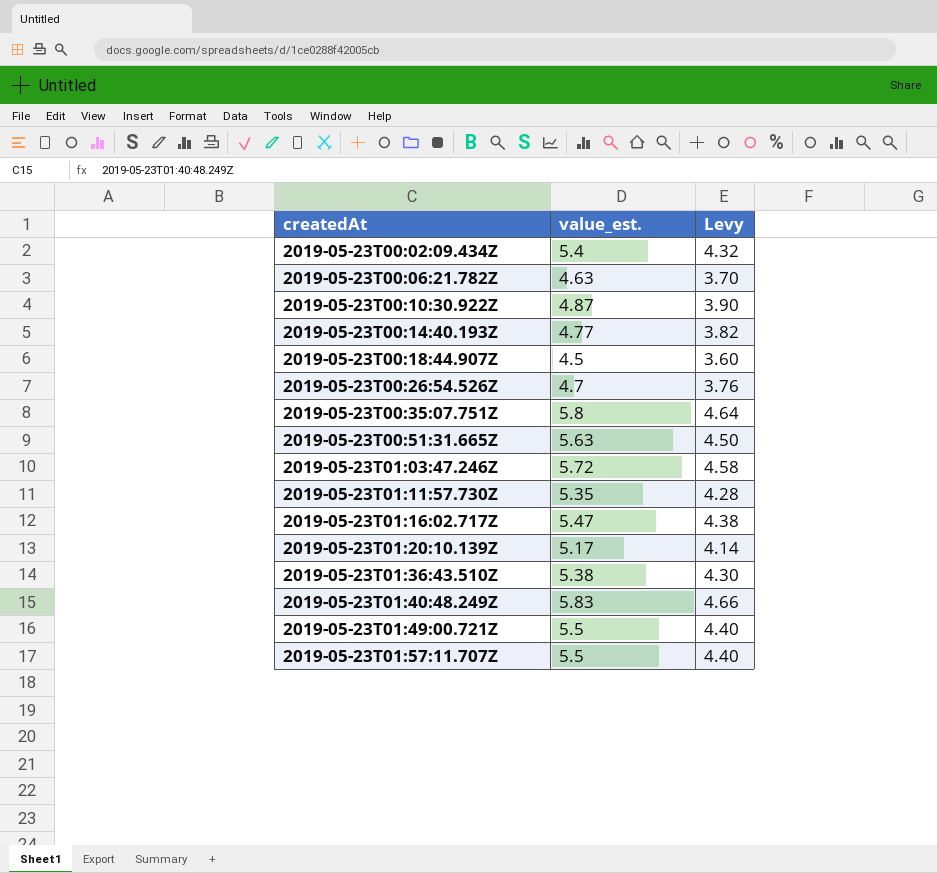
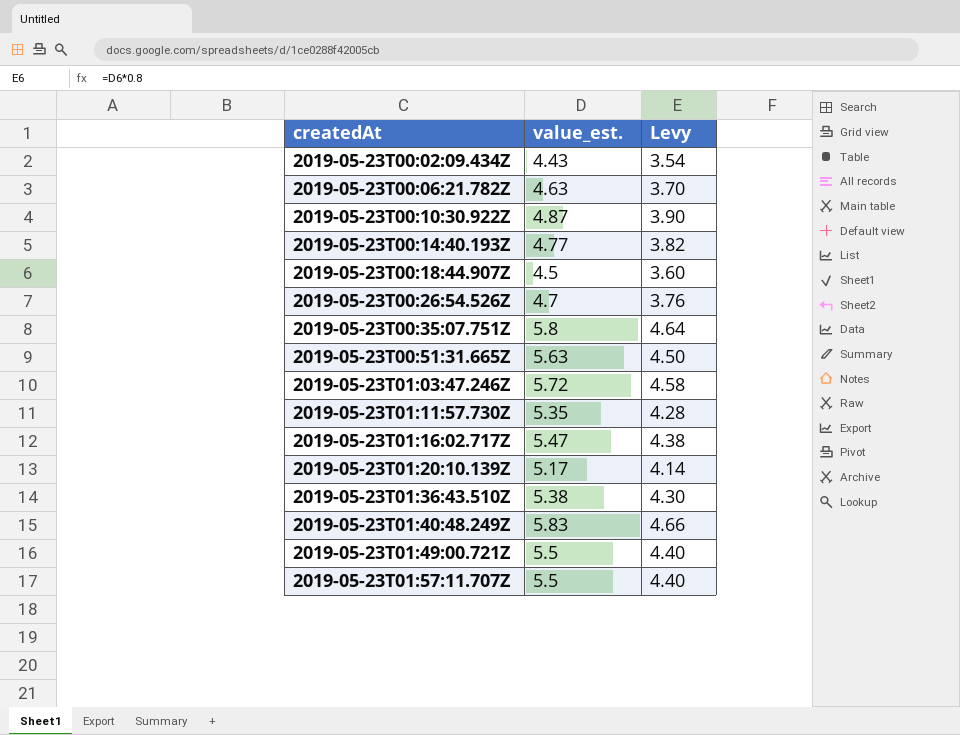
2019-05-23T00:02:09.434Z | value_est.: 5.4 -> 4.43
2019-05-23T00:02:09.434Z | Levy: 4.32 -> 3.54

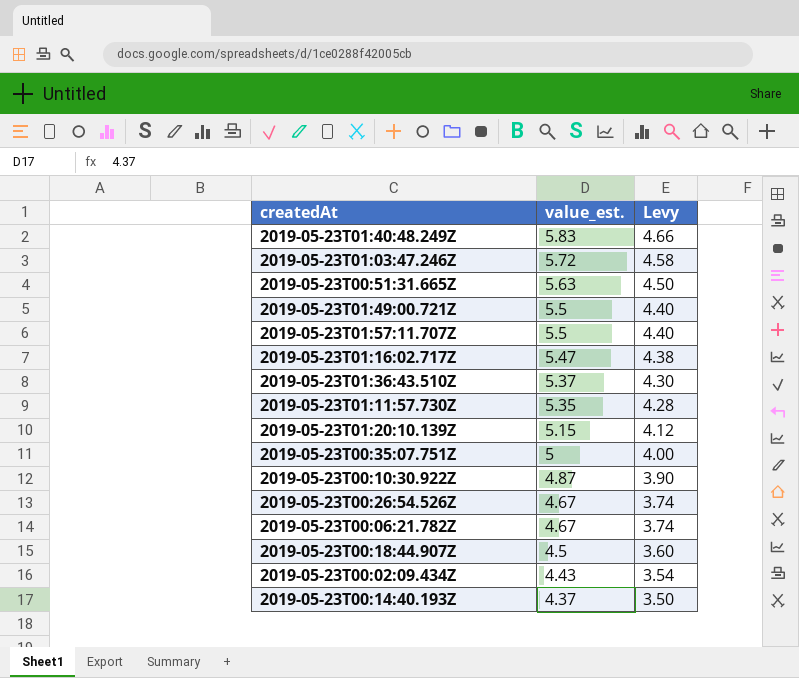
row order: createdAt ascending -> value_est. descending
2019-05-23T01:36:43.510Z | value_est.: 5.38 -> 5.37
2019-05-23T01:20:10.139Z | value_est.: 5.17 -> 5.15
2019-05-23T01:20:10.139Z | Levy: 4.14 -> 4.12
2019-05-23T00:35:07.751Z | value_est.: 5.8 -> 5
2019-05-23T00:35:07.751Z | Levy: 4.64 -> 4.00
2019-05-23T00:26:54.526Z | value_est.: 4.7 -> 4.67
2019-05-23T00:26:54.526Z | Levy: 3.76 -> 3.74
2019-05-23T00:06:21.782Z | value_est.: 4.63 -> 4.67
2019-05-23T00:06:21.782Z | Levy: 3.70 -> 3.74
2019-05-23T00:14:40.193Z | value_est.: 4.77 -> 4.37
2019-05-23T00:14:40.193Z | Levy: 3.82 -> 3.50

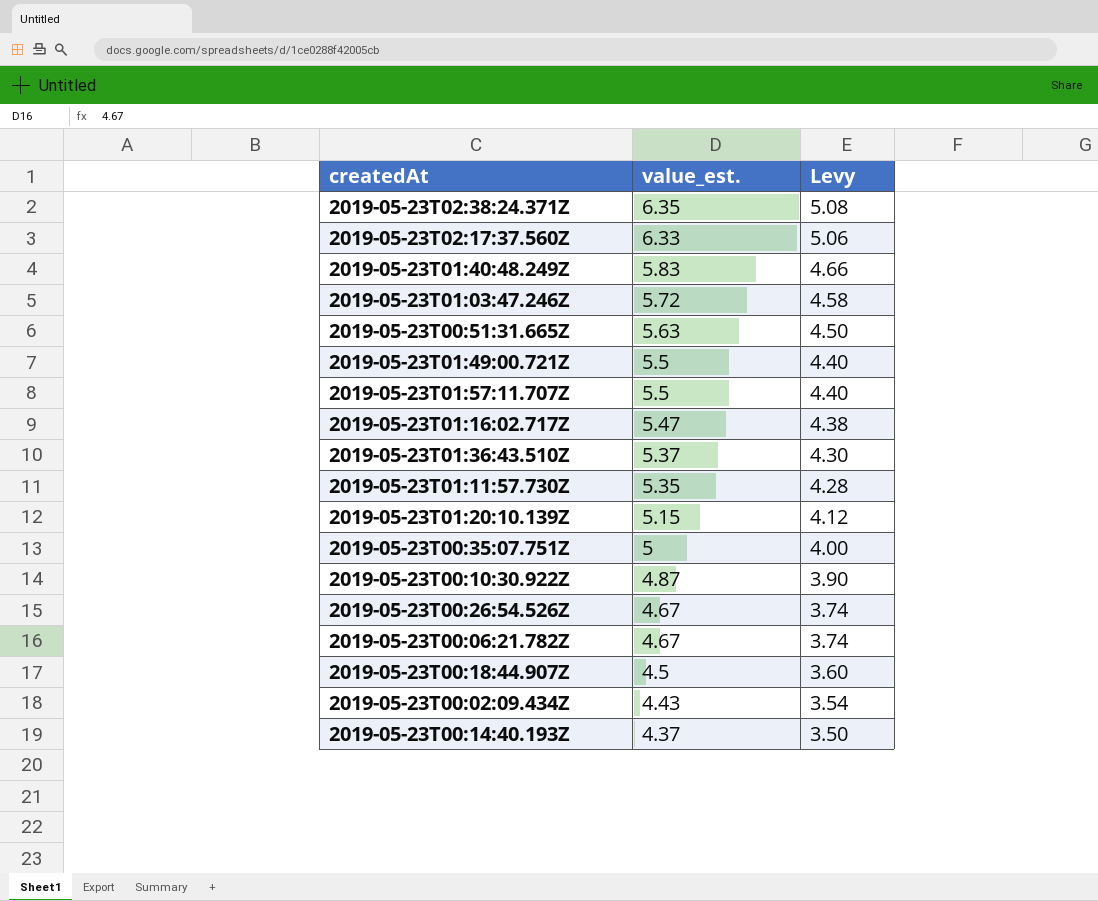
row 2019-05-23T02:38:24.371Z: none -> 6.35 | 5.08
row 2019-05-23T02:17:37.560Z: none -> 6.33 | 5.06

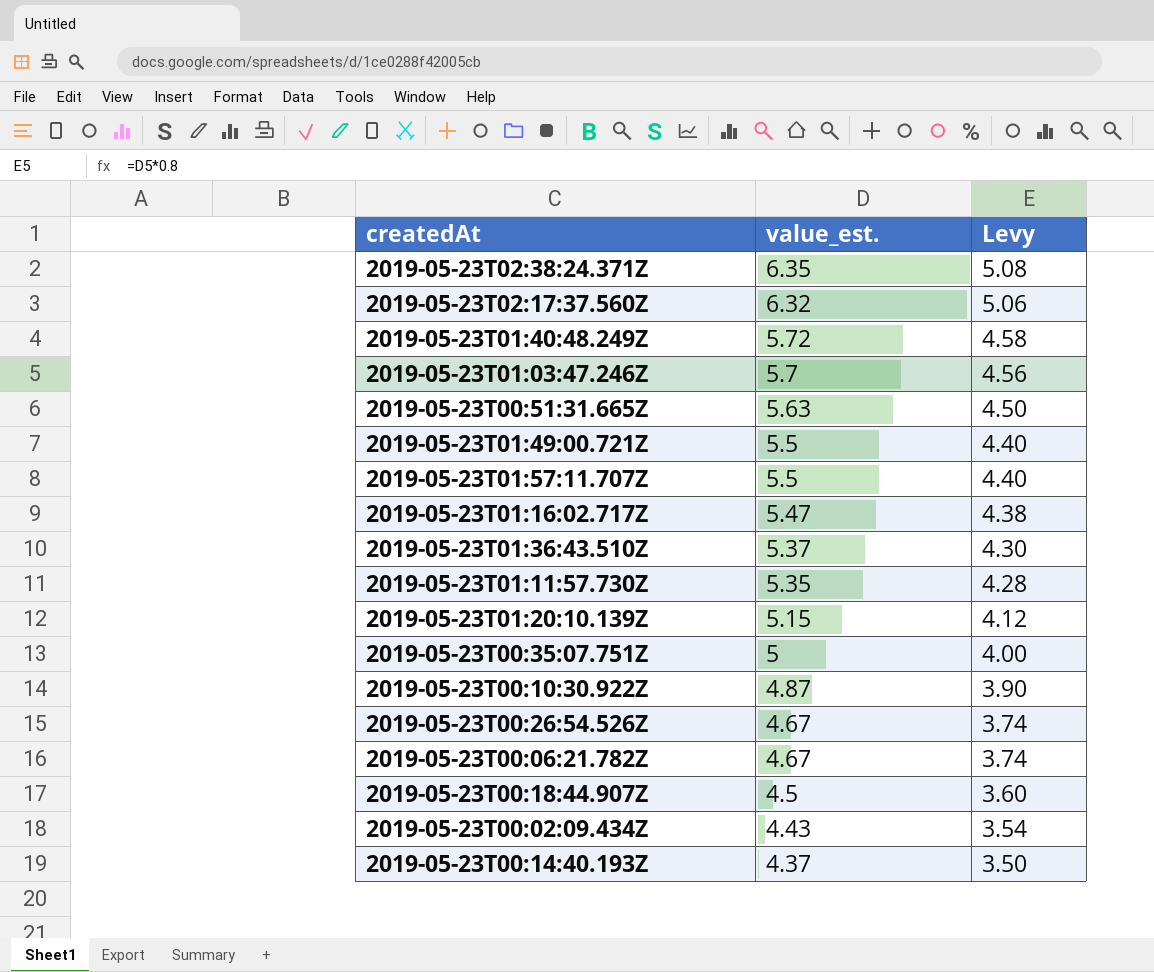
2019-05-23T02:17:37.560Z | value_est.: 6.33 -> 6.32
2019-05-23T01:40:48.249Z | value_est.: 5.83 -> 5.72
2019-05-23T01:40:48.249Z | Levy: 4.66 -> 4.58
2019-05-23T01:03:47.246Z | value_est.: 5.72 -> 5.7
2019-05-23T01:03:47.246Z | Levy: 4.58 -> 4.56

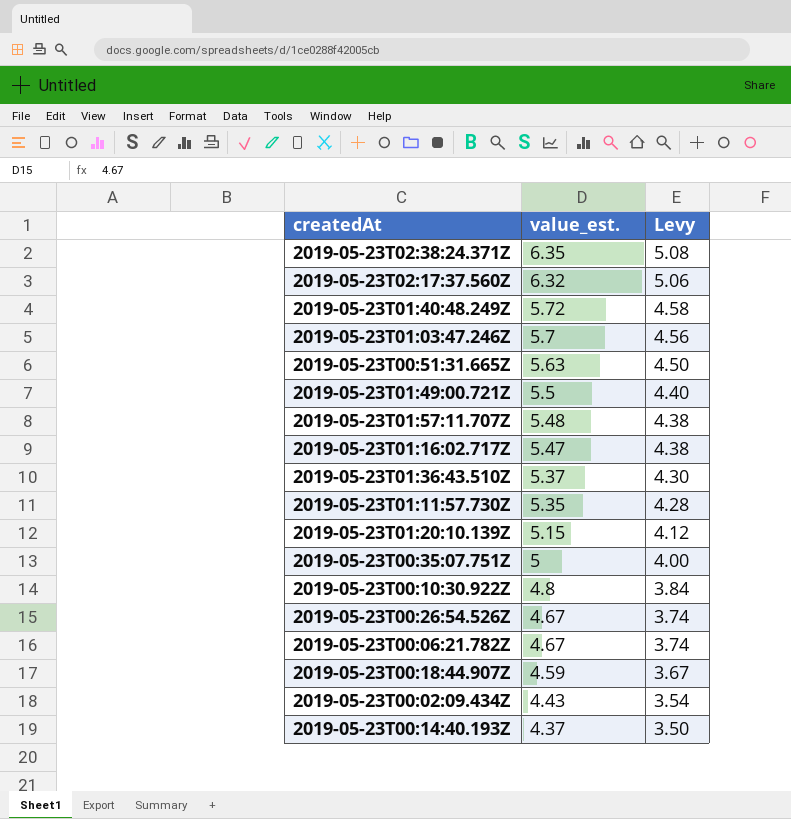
2019-05-23T01:57:11.707Z | value_est.: 5.5 -> 5.48
2019-05-23T01:57:11.707Z | Levy: 4.40 -> 4.38
2019-05-23T00:10:30.922Z | value_est.: 4.87 -> 4.8
2019-05-23T00:10:30.922Z | Levy: 3.90 -> 3.84
2019-05-23T00:18:44.907Z | value_est.: 4.5 -> 4.59
2019-05-23T00:18:44.907Z | Levy: 3.60 -> 3.67

